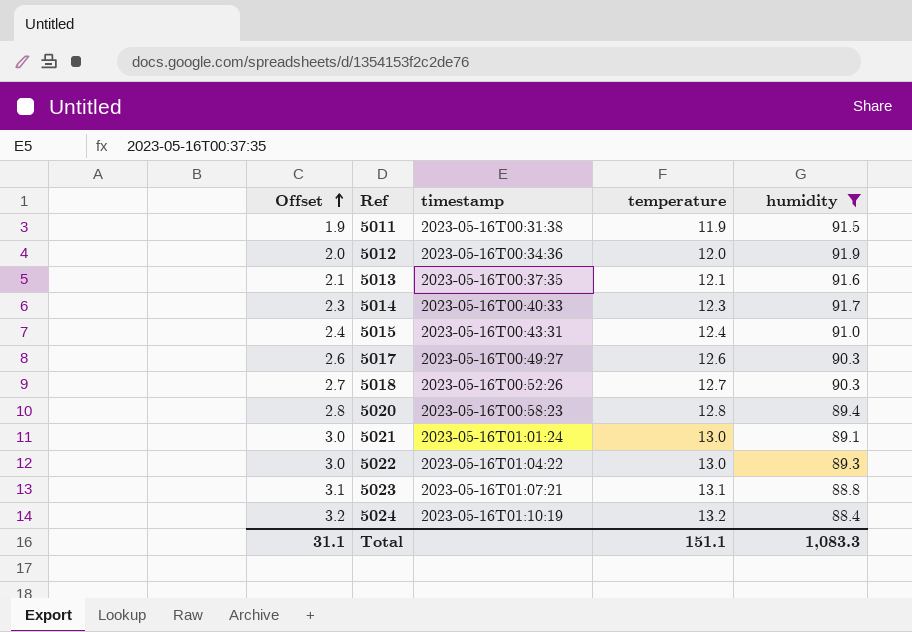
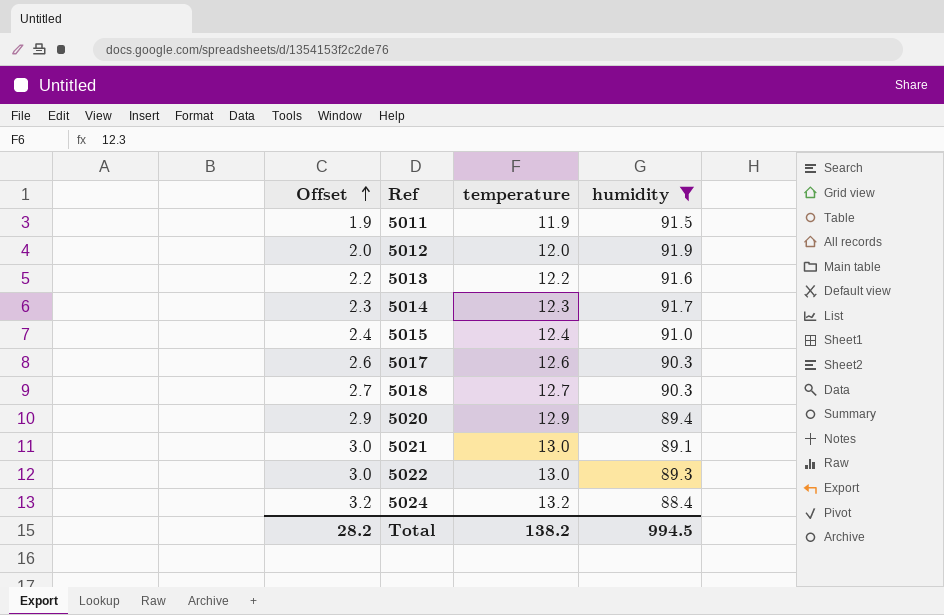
column timestamp | position: 3 -> none
row 5023: 3.1 | 2023-05-16T01:07:21 | 13.1 | 88.8 -> none
5013 | Offset: 2.1 -> 2.2
5013 | temperature: 12.1 -> 12.2
5020 | Offset: 2.8 -> 2.9
5020 | temperature: 12.8 -> 12.9
Total | Offset: 31.1 -> 28.2
Total | temperature: 151.1 -> 138.2
Total | humidity: 1,083.3 -> 994.5

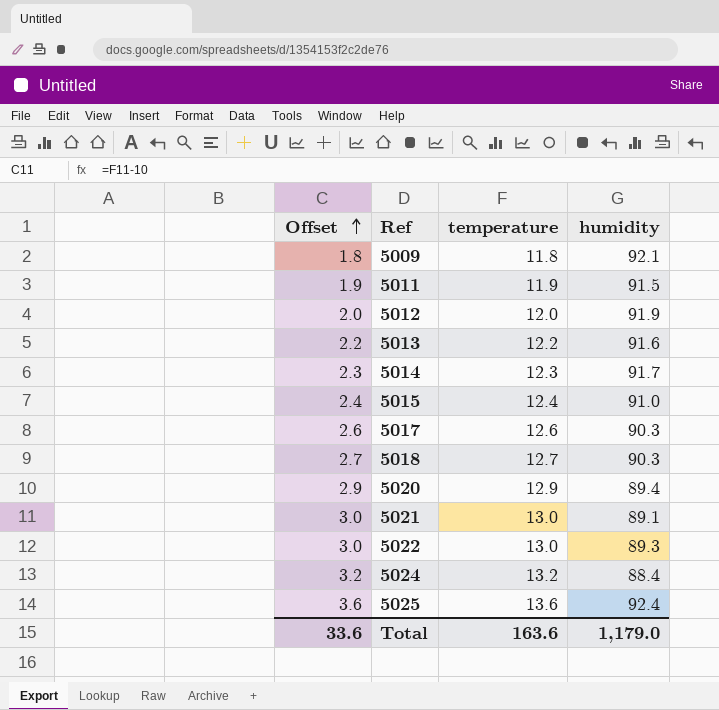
filter: humidity <= 91.9 -> none
Total | Offset: 28.2 -> 33.6
Total | temperature: 138.2 -> 163.6
Total | humidity: 994.5 -> 1,179.0

